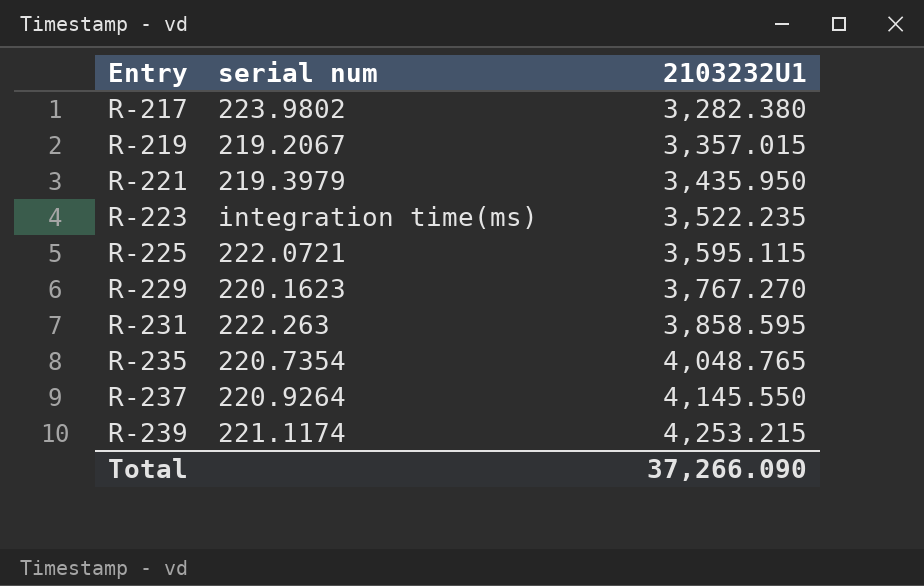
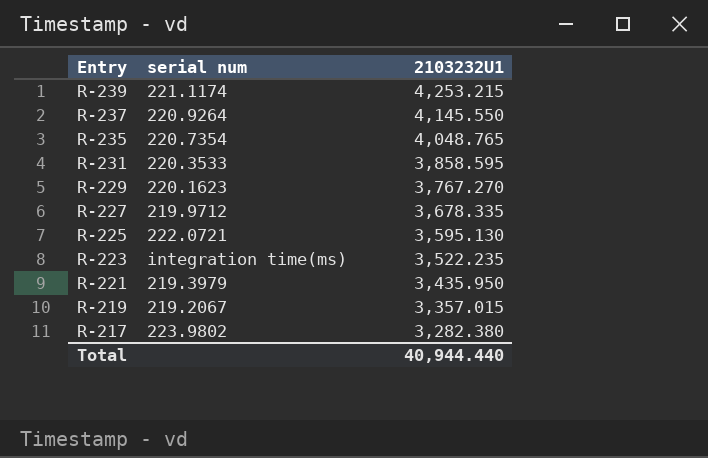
row order: Entry ascending -> Entry descending
R-231 | serial num: 222.263 -> 220.3533
row R-227: none -> 219.9712 | 3,678.335
R-225 | 2103232U1: 3,595.115 -> 3,595.130
Total | 2103232U1: 37,266.090 -> 40,944.440

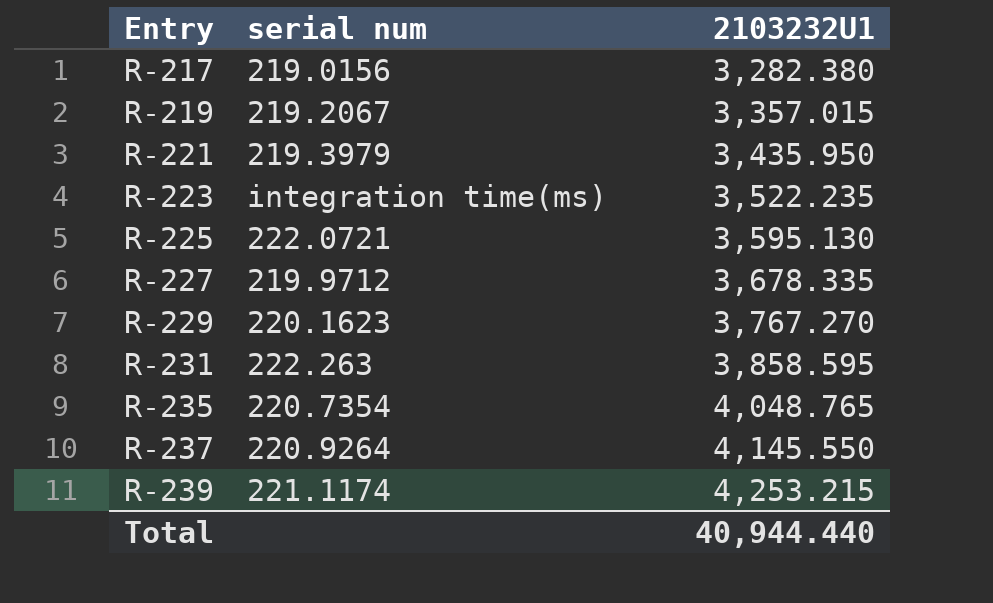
row order: Entry descending -> Entry ascending
R-217 | serial num: 223.9802 -> 219.0156
R-231 | serial num: 220.3533 -> 222.263

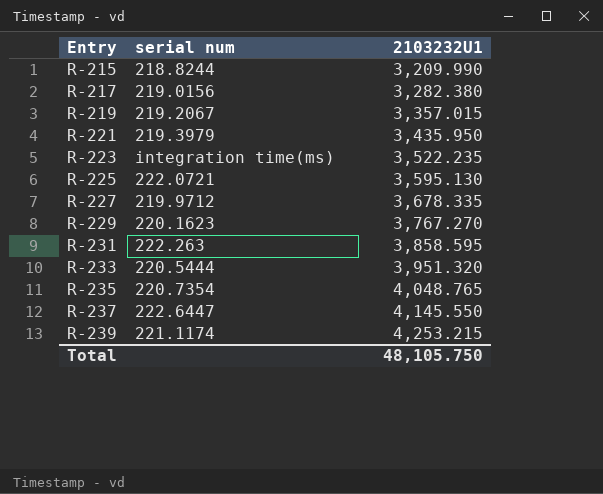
row R-215: none -> 218.8244 | 3,209.990
row R-233: none -> 220.5444 | 3,951.320
R-237 | serial num: 220.9264 -> 222.6447
Total | 2103232U1: 40,944.440 -> 48,105.750

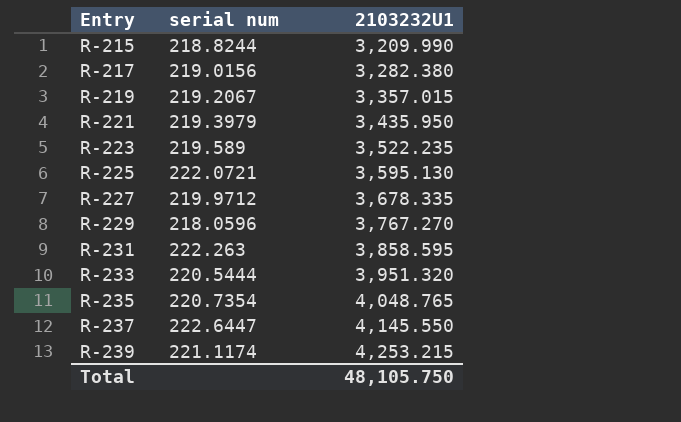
R-223 | serial num: integration time(ms) -> 219.589
R-229 | serial num: 220.1623 -> 218.0596

